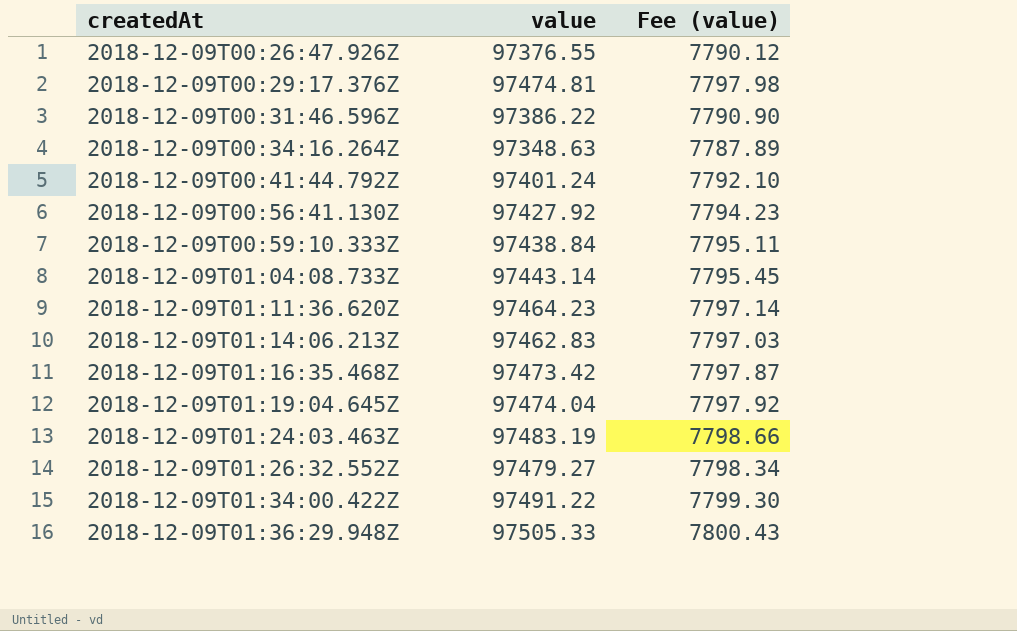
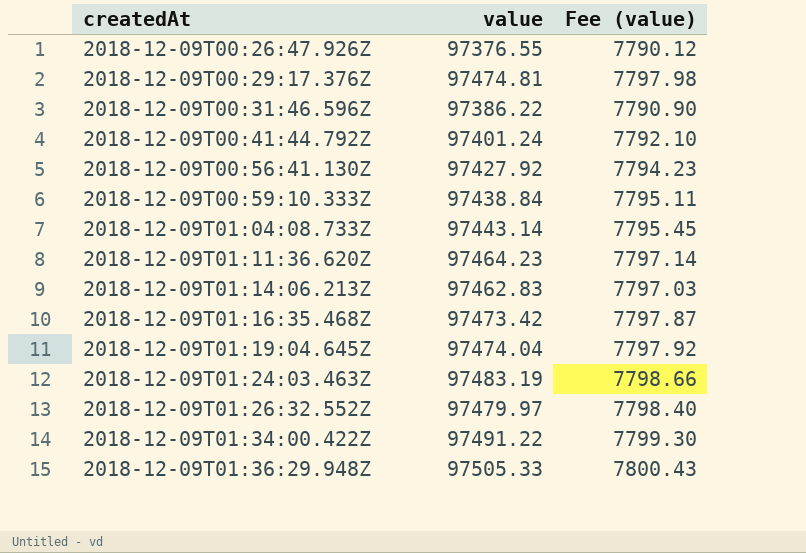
row 2018-12-09T00:34:16.264Z: 97348.63 | 7787.89 -> none
2018-12-09T01:26:32.552Z | value: 97479.27 -> 97479.97
2018-12-09T01:26:32.552Z | Fee (value): 7798.34 -> 7798.40

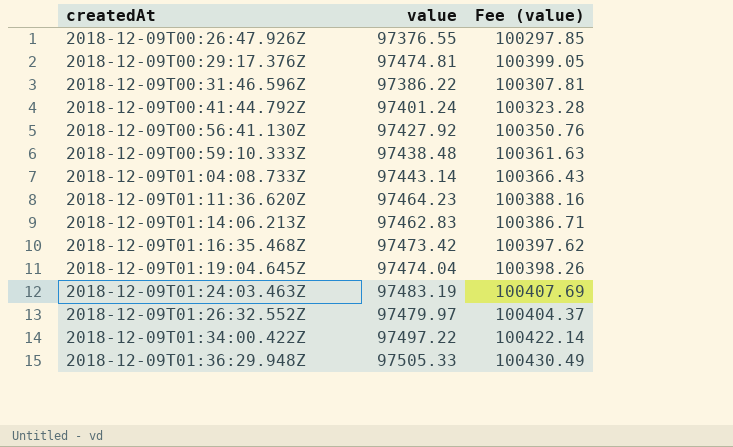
column Fee (value) | formula: [value] * 0.08 -> [value] * 1.03
2018-12-09T00:59:10.333Z | value: 97438.84 -> 97438.48
2018-12-09T01:34:00.422Z | value: 97491.22 -> 97497.22

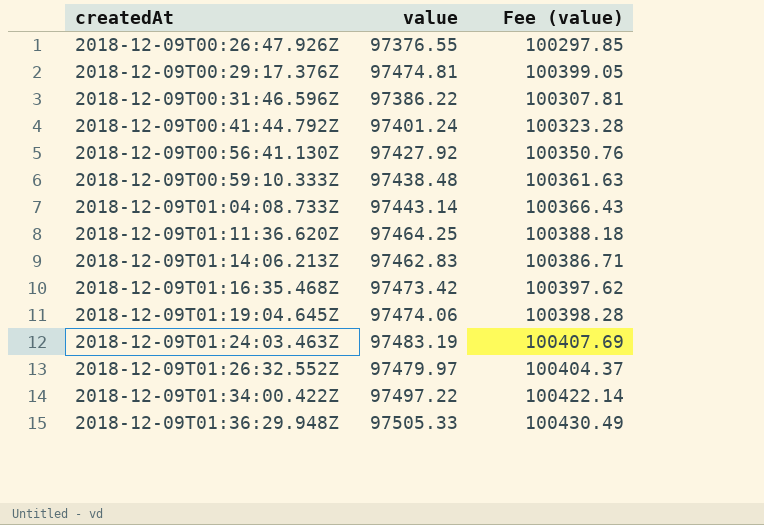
2018-12-09T01:11:36.620Z | value: 97464.23 -> 97464.25
2018-12-09T01:11:36.620Z | Fee (value): 100388.16 -> 100388.18
2018-12-09T01:19:04.645Z | value: 97474.04 -> 97474.06
2018-12-09T01:19:04.645Z | Fee (value): 100398.26 -> 100398.28

